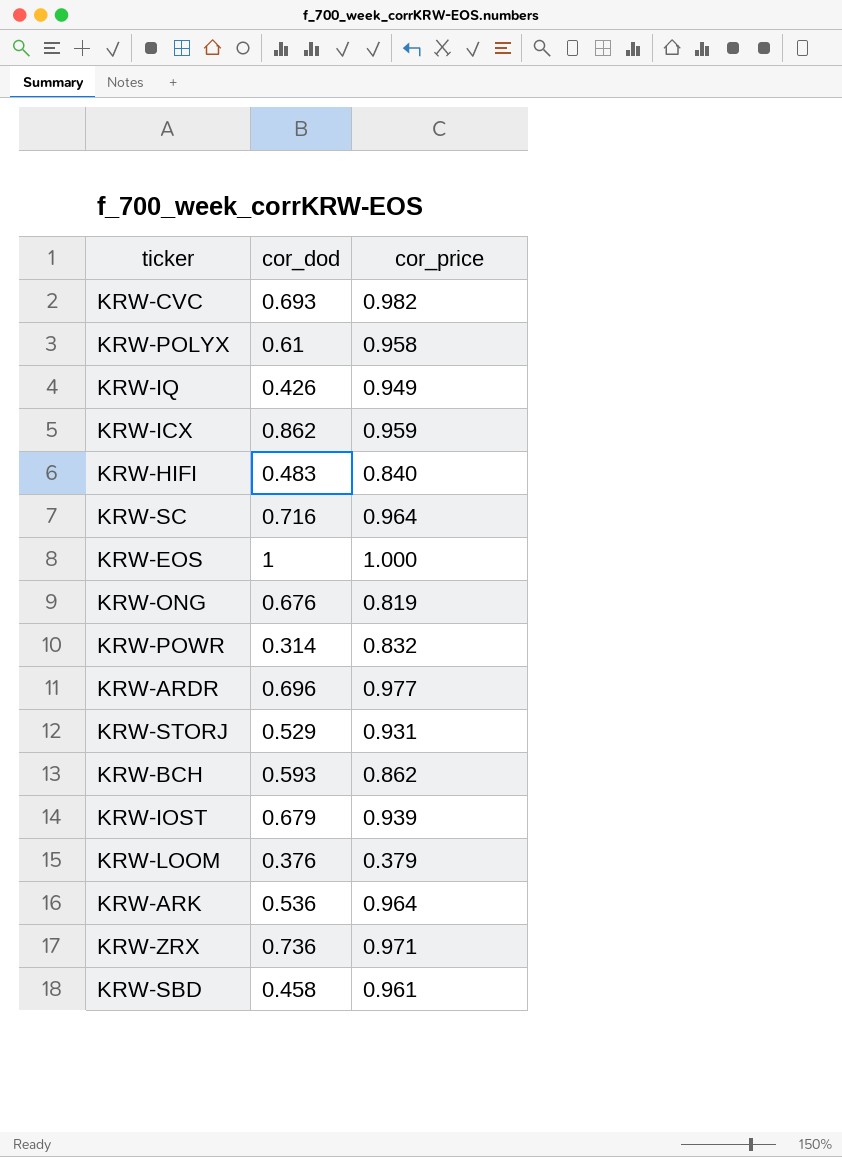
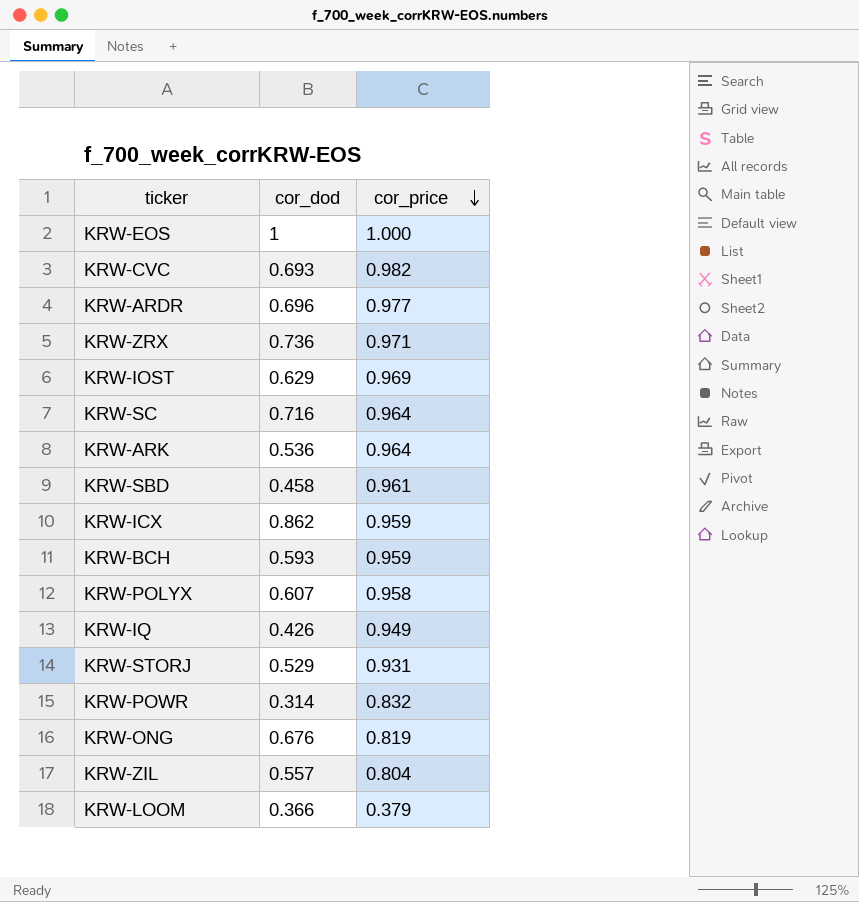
row order: none -> cor_price descending
row KRW-HIFI: 0.483 | 0.840 -> none
KRW-IOST | cor_dod: 0.679 -> 0.629
KRW-IOST | cor_price: 0.939 -> 0.969
KRW-BCH | cor_price: 0.862 -> 0.959
KRW-POLYX | cor_dod: 0.61 -> 0.607
row KRW-ZIL: none -> 0.557 | 0.804
KRW-LOOM | cor_dod: 0.376 -> 0.366

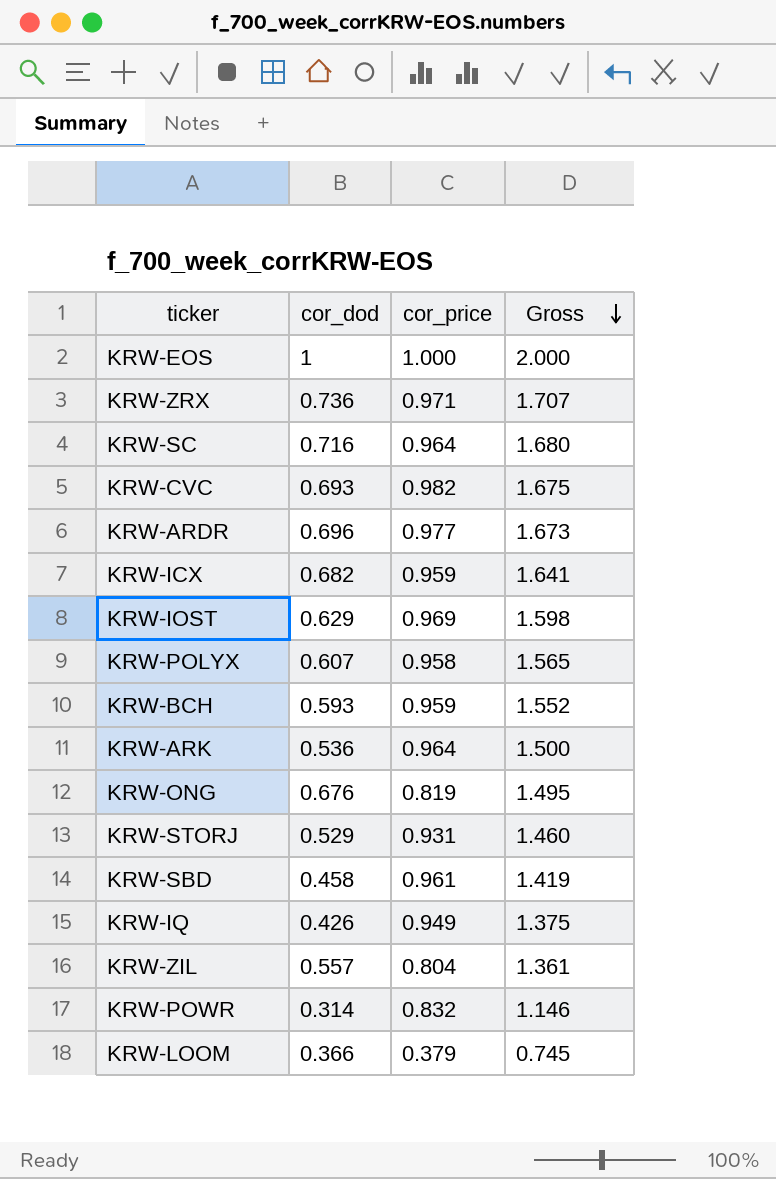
row order: cor_price descending -> Gross descending
column Gross | formula: none -> [cor_dod] + [cor_price]
KRW-ICX | cor_dod: 0.862 -> 0.682

